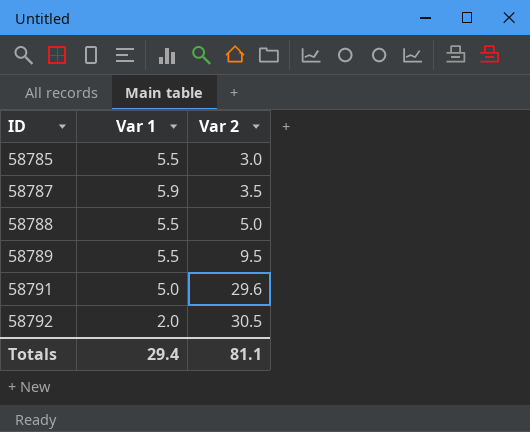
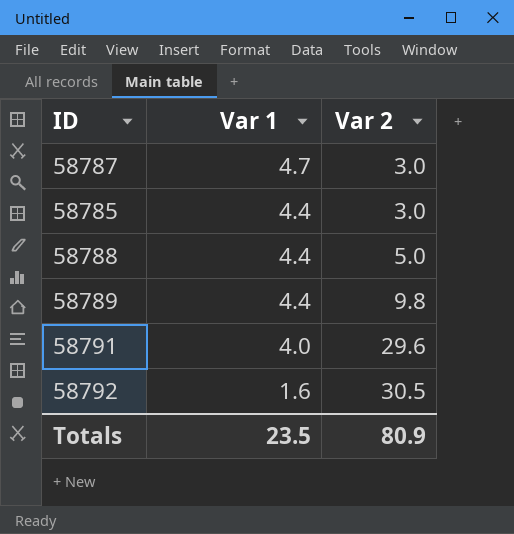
row order: ID ascending -> Var 1 descending
58787 | Var 1: 5.9 -> 4.7
58787 | Var 2: 3.5 -> 3.0
58785 | Var 1: 5.5 -> 4.4
58788 | Var 1: 5.5 -> 4.4
58789 | Var 1: 5.5 -> 4.4
58789 | Var 2: 9.5 -> 9.8
58791 | Var 1: 5.0 -> 4.0
58792 | Var 1: 2.0 -> 1.6
Totals | Var 1: 29.4 -> 23.5
Totals | Var 2: 81.1 -> 80.9

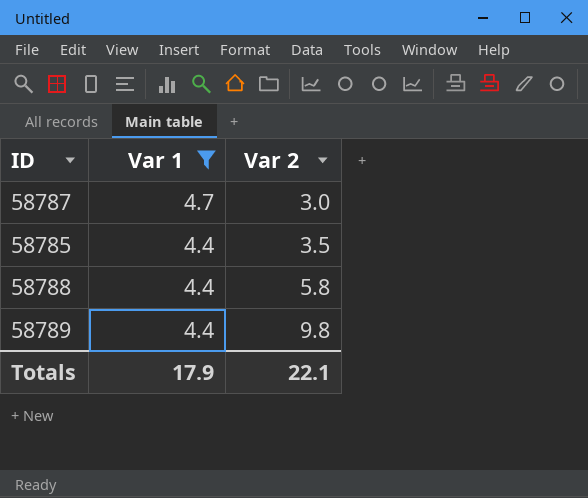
filter: none -> Var 1 >= 4.4
58785 | Var 2: 3.0 -> 3.5
58788 | Var 2: 5.0 -> 5.8
Totals | Var 1: 23.5 -> 17.9
Totals | Var 2: 80.9 -> 22.1

